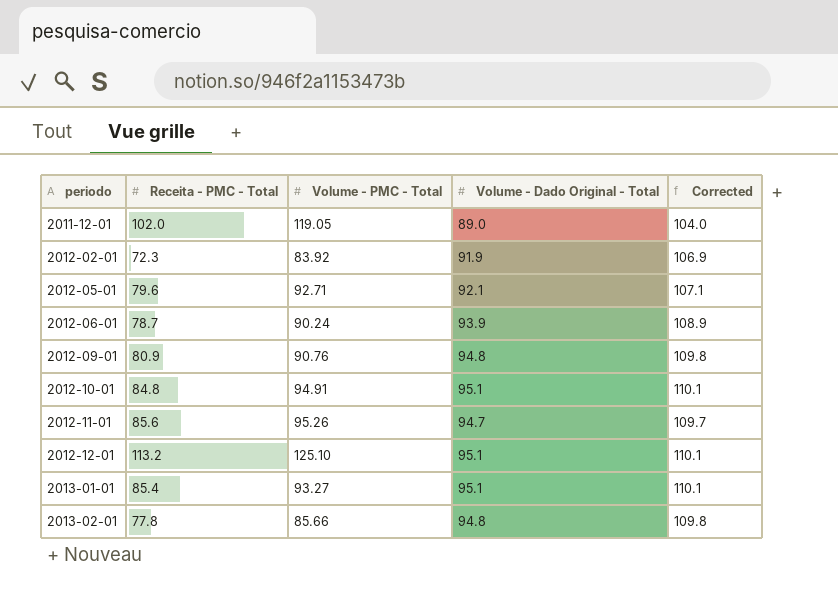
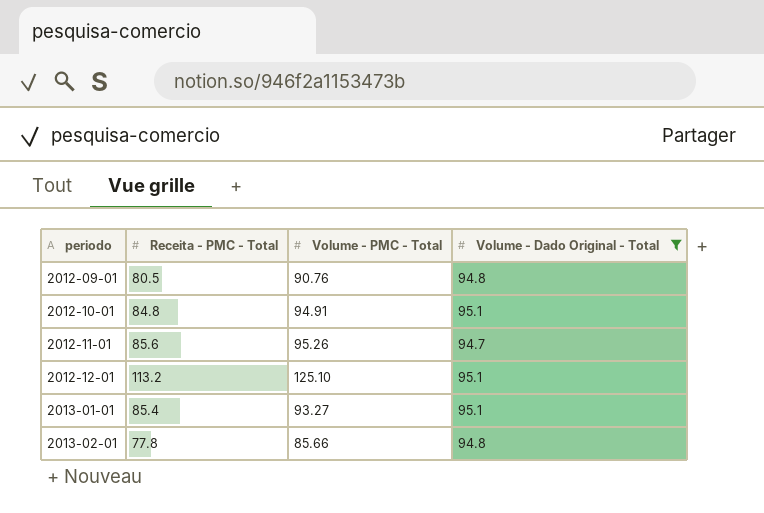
filter: none -> Volume - Dado Original - Total >= 94.7
column Corrected | formula: [Volume - Dado Original - Total] + 15 -> none
2012-09-01 | Receita - PMC - Total: 80.9 -> 80.5

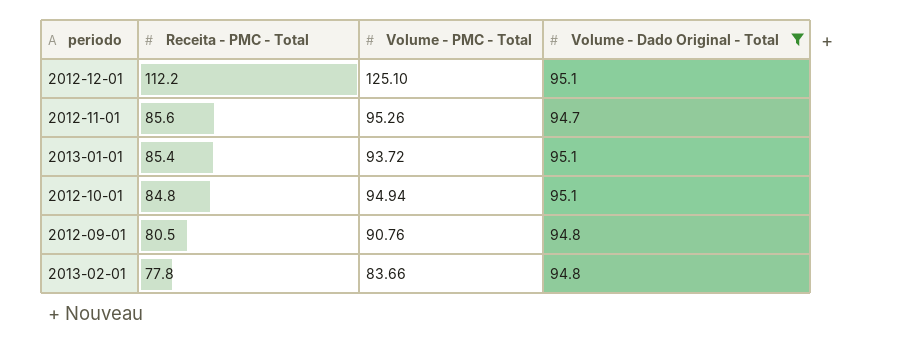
row order: periodo ascending -> Receita - PMC - Total descending
2012-12-01 | Receita - PMC - Total: 113.2 -> 112.2
2013-01-01 | Volume - PMC - Total: 93.27 -> 93.72
2012-10-01 | Volume - PMC - Total: 94.91 -> 94.94
2013-02-01 | Volume - PMC - Total: 85.66 -> 83.66

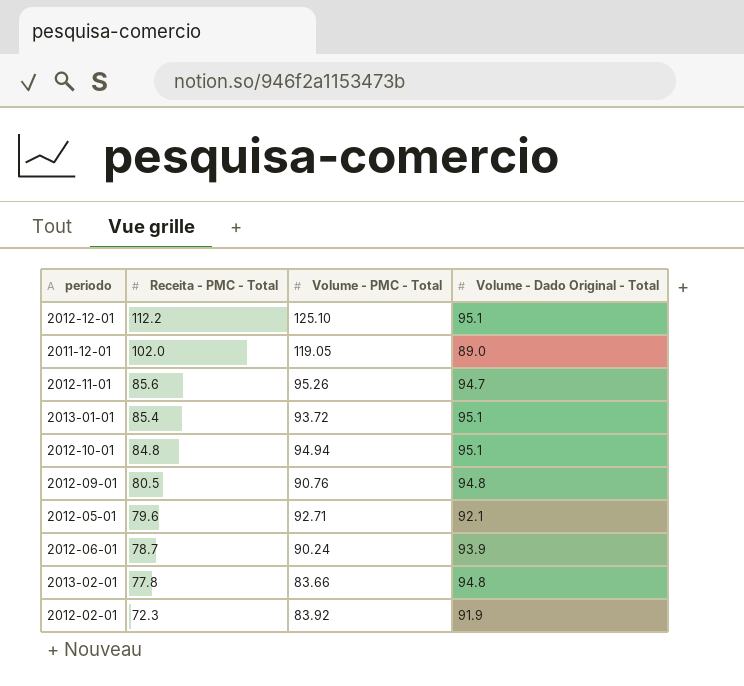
filter: Volume - Dado Original - Total >= 94.7 -> none

